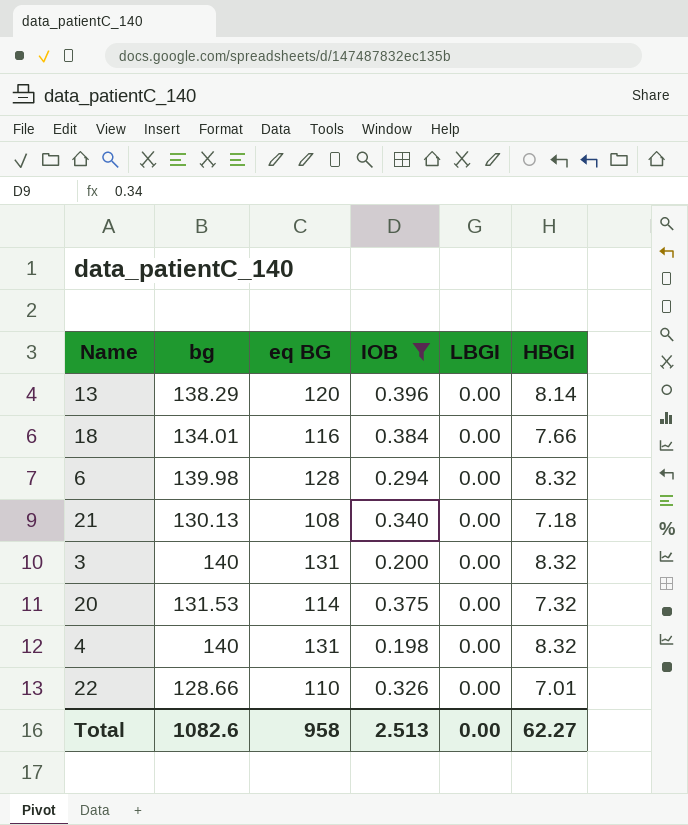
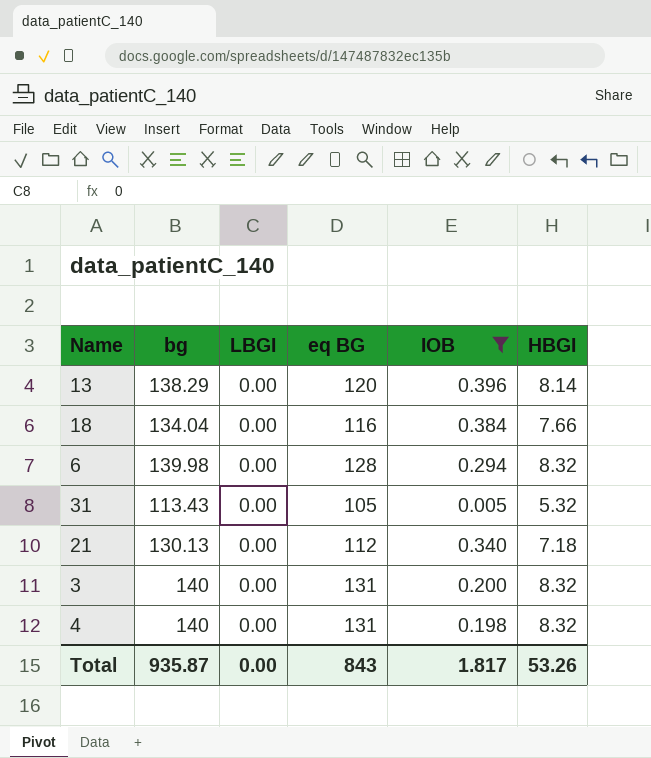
column LBGI | position: 5 -> 3
row 20: 131.53 | 114 | 0.375 | 0.00 | 7.32 -> none
row 22: 128.66 | 110 | 0.326 | 0.00 | 7.01 -> none
18 | bg: 134.01 -> 134.04
row 31: none -> 113.43 | 0.00 | 105 | 0.005 | 5.32
21 | eq BG: 108 -> 112
Total | bg: 1082.6 -> 935.87
Total | eq BG: 958 -> 843
Total | IOB: 2.513 -> 1.817
Total | HBGI: 62.27 -> 53.26

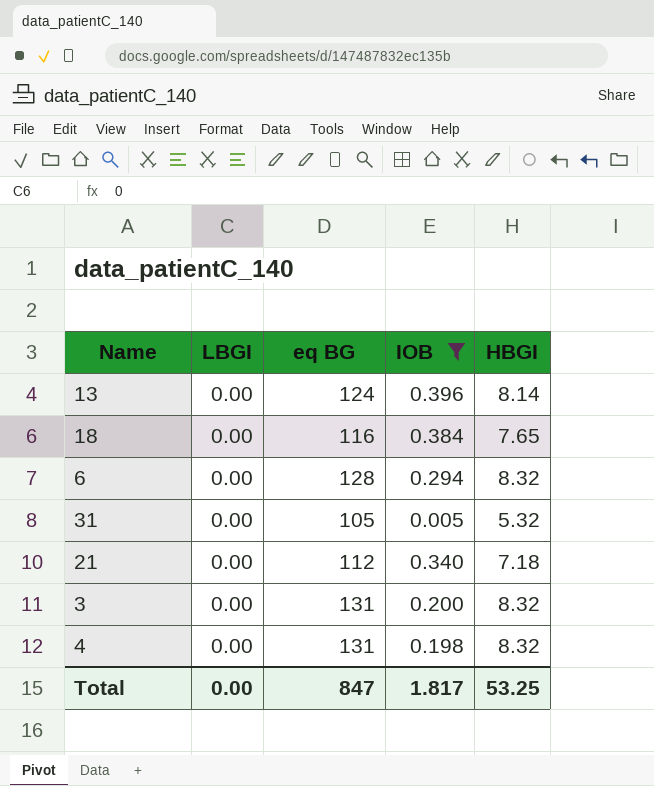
column bg | position: 2 -> none
13 | eq BG: 120 -> 124
18 | HBGI: 7.66 -> 7.65
Total | eq BG: 843 -> 847
Total | HBGI: 53.26 -> 53.25

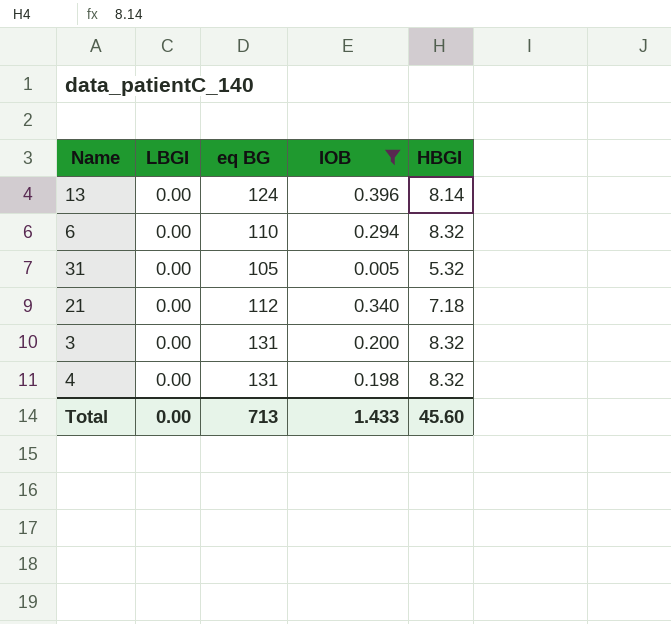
row 18: 0.00 | 116 | 0.384 | 7.65 -> none
6 | eq BG: 128 -> 110
Total | eq BG: 847 -> 713
Total | IOB: 1.817 -> 1.433
Total | HBGI: 53.25 -> 45.60

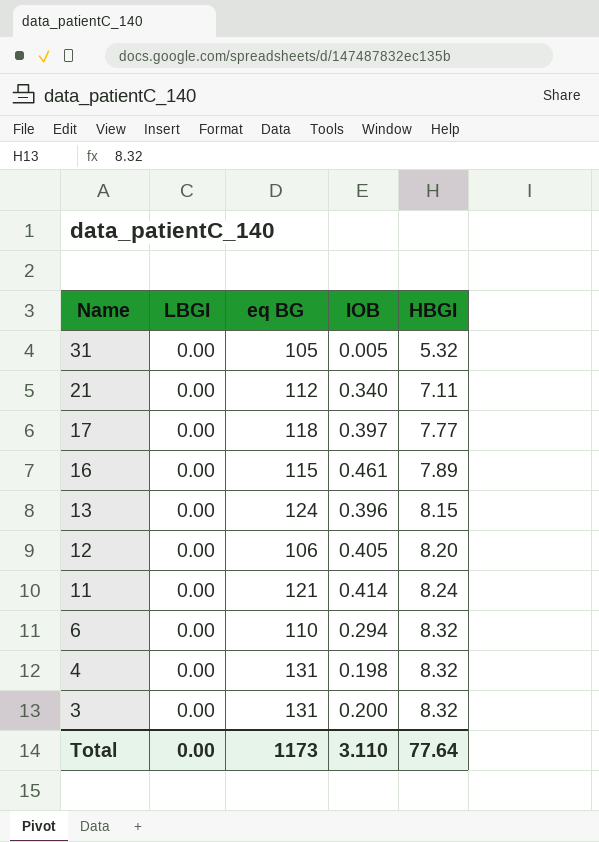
filter: IOB <= 0.396 -> none
row order: none -> Name descending
21 | HBGI: 7.18 -> 7.11
13 | HBGI: 8.14 -> 8.15
Total | eq BG: 713 -> 1173
Total | IOB: 1.433 -> 3.110
Total | HBGI: 45.60 -> 77.64

